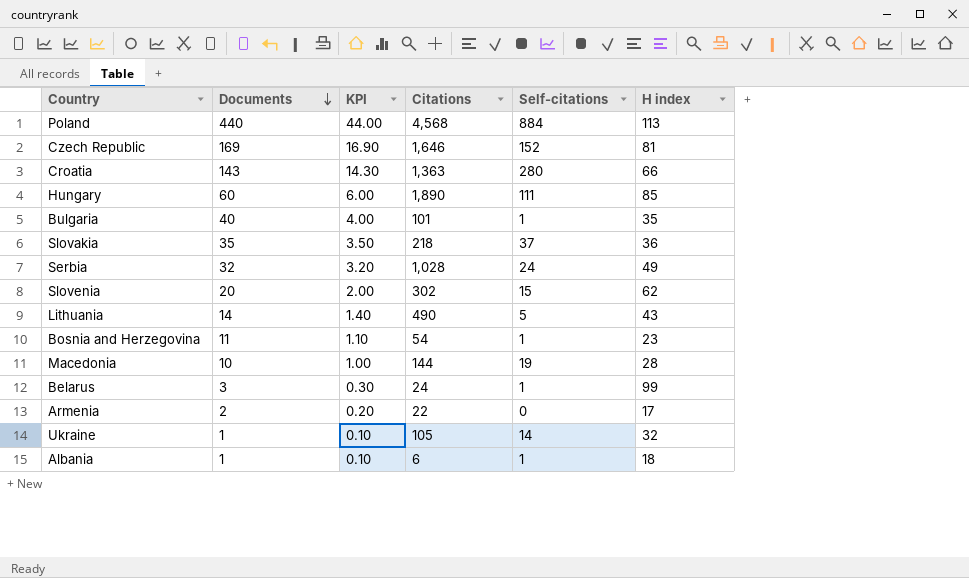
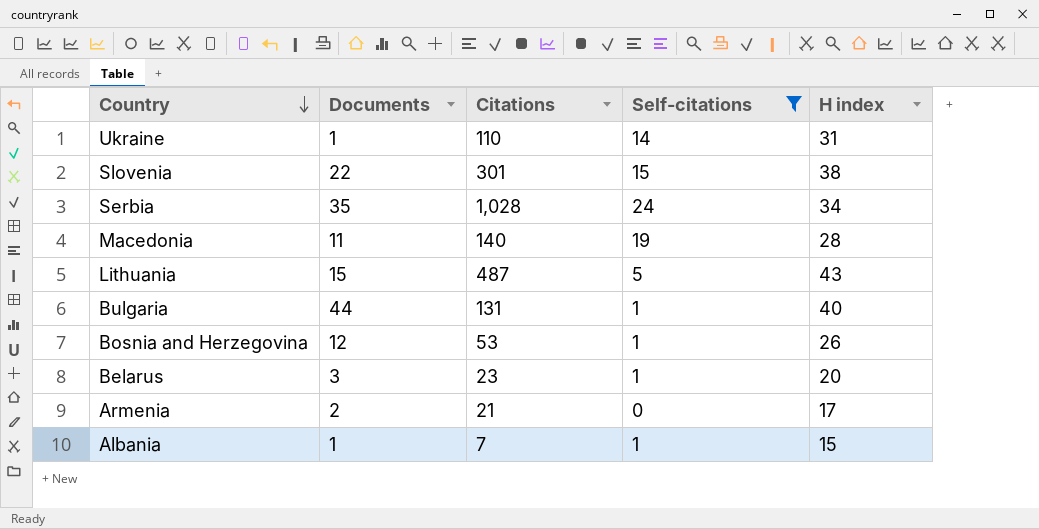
filter: none -> Self-citations <= 24
row order: Documents descending -> Country descending
column KPI | formula: [Documents] * 0.1 -> none
Ukraine | Citations: 105 -> 110
Ukraine | H index: 32 -> 31
Slovenia | Documents: 20 -> 22
Slovenia | Citations: 302 -> 301
Slovenia | H index: 62 -> 38
Serbia | Documents: 32 -> 35
Serbia | H index: 49 -> 34
Macedonia | Documents: 10 -> 11
Macedonia | Citations: 144 -> 140
Lithuania | Documents: 14 -> 15
Lithuania | Citations: 490 -> 487
Bulgaria | Documents: 40 -> 44
Bulgaria | Citations: 101 -> 131
Bulgaria | H index: 35 -> 40
Bosnia and Herzegovina | Documents: 11 -> 12
Bosnia and Herzegovina | Citations: 54 -> 53
Bosnia and Herzegovina | H index: 23 -> 26
Belarus | Citations: 24 -> 23
Belarus | H index: 99 -> 20
Armenia | Citations: 22 -> 21
Albania | Citations: 6 -> 7
Albania | H index: 18 -> 15

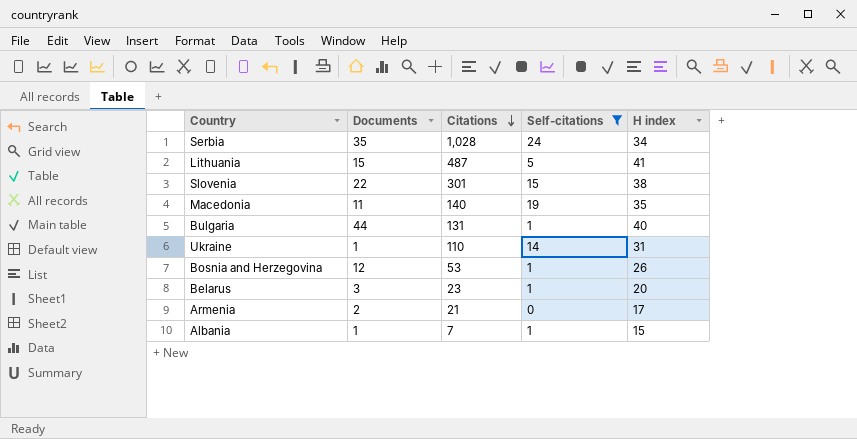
row order: Country descending -> Citations descending
Lithuania | H index: 43 -> 41
Macedonia | H index: 28 -> 35

